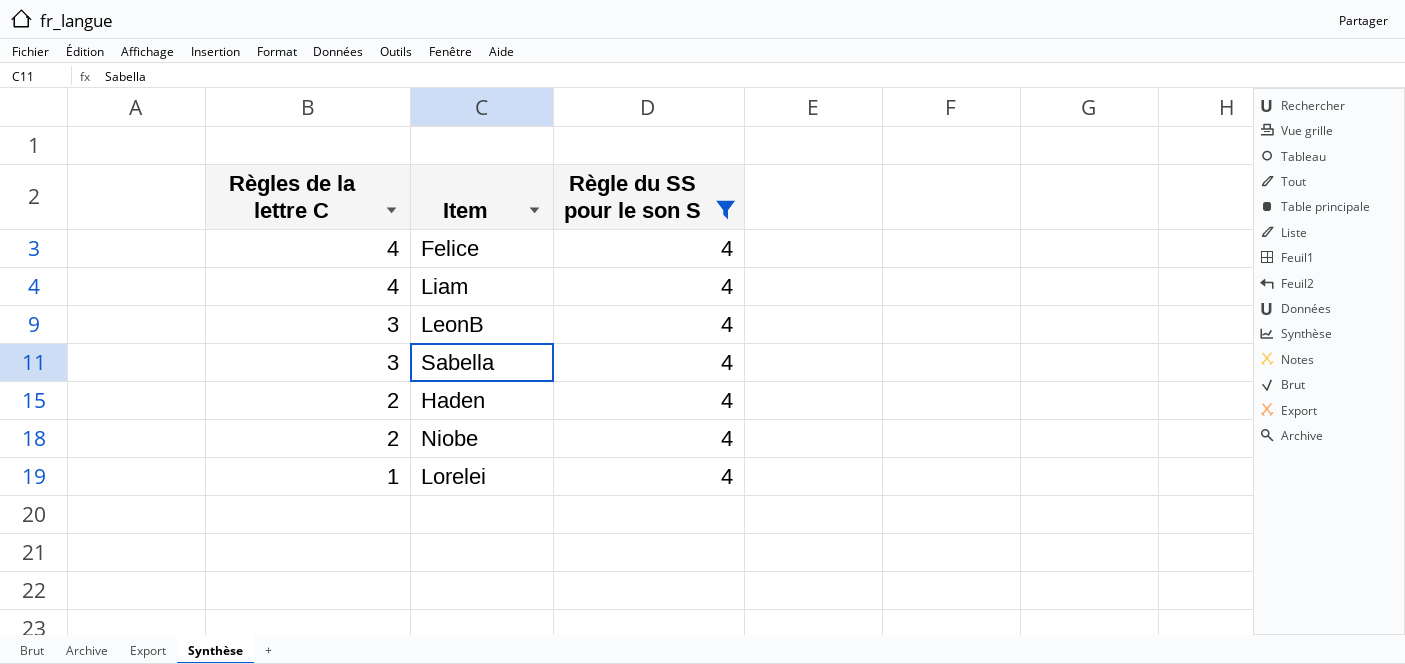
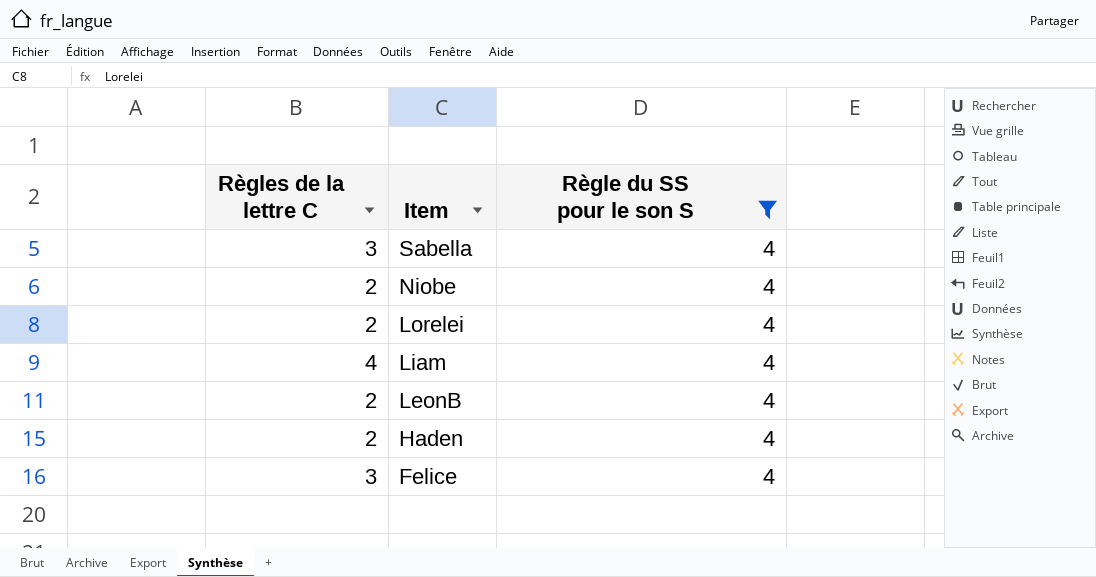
row order: Règles de la lettre C descending -> Item descending
Lorelei | Règles de la lettre C: 1 -> 2
LeonB | Règles de la lettre C: 3 -> 2
Felice | Règles de la lettre C: 4 -> 3

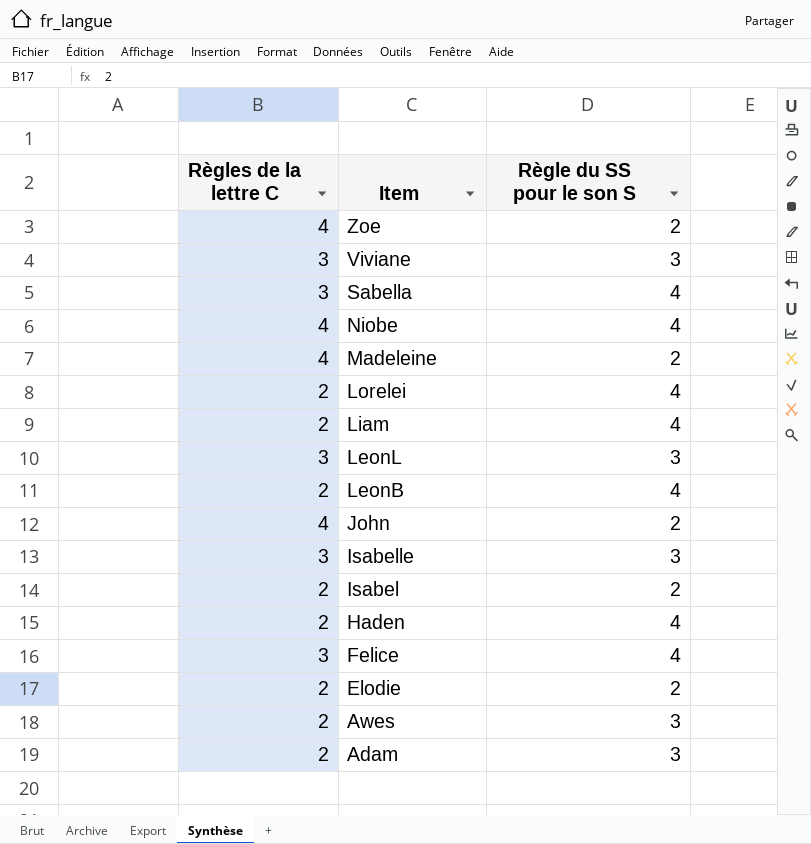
filter: Règle du SS pour le son S = 4 -> none
Niobe | Règles de la lettre C: 2 -> 4
Liam | Règles de la lettre C: 4 -> 2

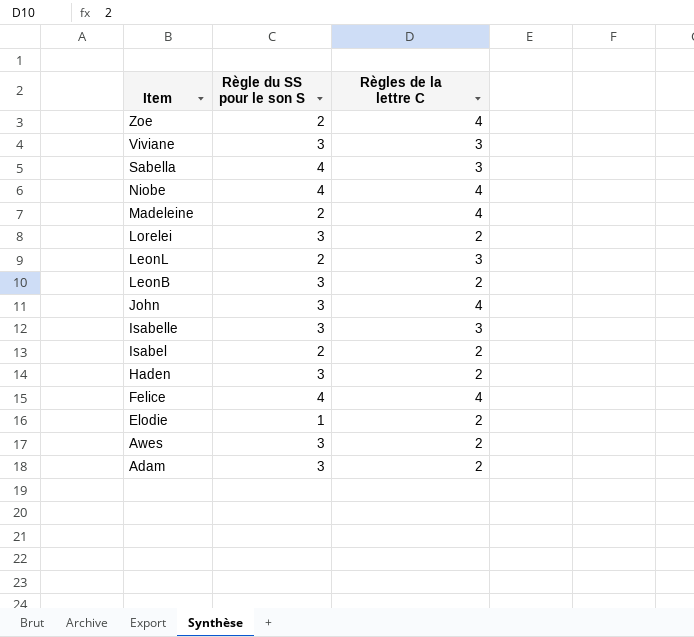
column Règles de la lettre C | position: 1 -> 3
row Liam: 2 | 4 -> none
Lorelei | Règle du SS pour le son S: 4 -> 3
LeonL | Règle du SS pour le son S: 3 -> 2
LeonB | Règle du SS pour le son S: 4 -> 3
John | Règle du SS pour le son S: 2 -> 3
Haden | Règle du SS pour le son S: 4 -> 3
Felice | Règles de la lettre C: 3 -> 4
Elodie | Règle du SS pour le son S: 2 -> 1

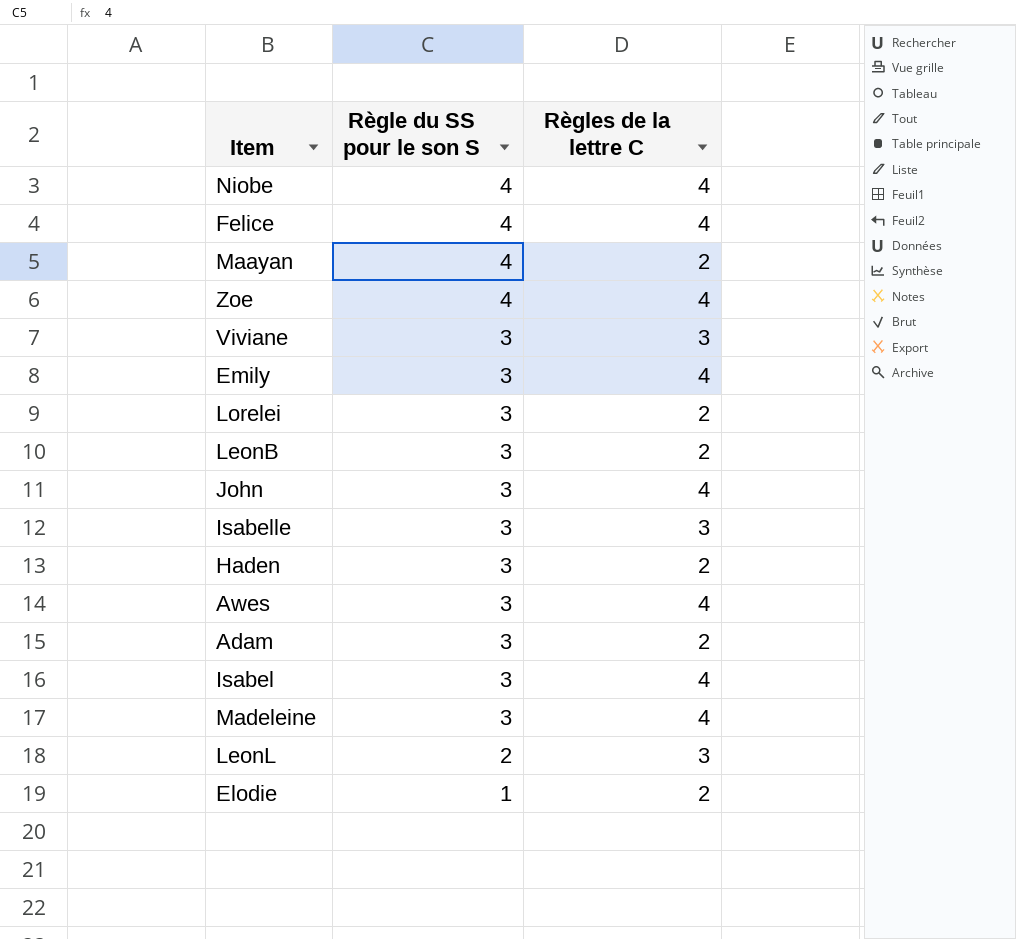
row order: Item descending -> Règle du SS pour le son S descending
row Sabella: 4 | 3 -> none
row Maayan: none -> 4 | 2
Zoe | Règle du SS pour le son S: 2 -> 4
row Emily: none -> 3 | 4
Awes | Règles de la lettre C: 2 -> 4
Isabel | Règle du SS pour le son S: 2 -> 3
Isabel | Règles de la lettre C: 2 -> 4
Madeleine | Règle du SS pour le son S: 2 -> 3

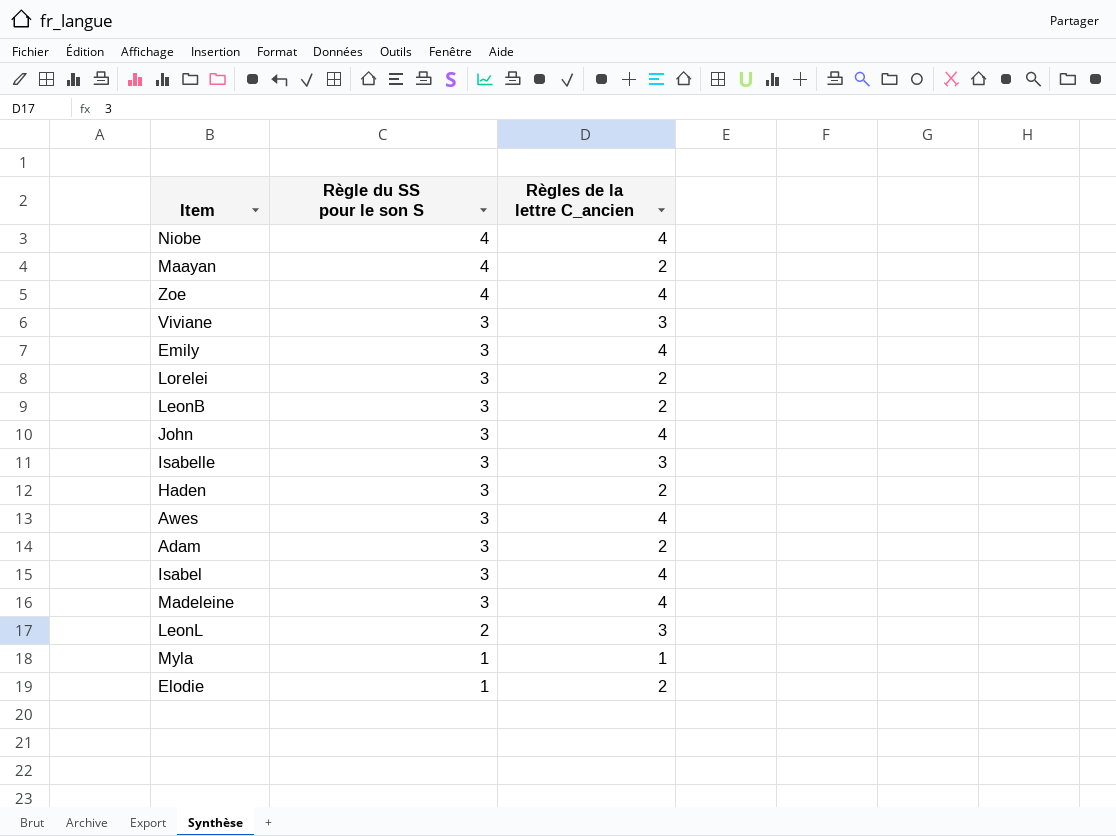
column name: Règles de la lettre C -> Règles de la lettre C_ancien
row Felice: 4 | 4 -> none
row Myla: none -> 1 | 1

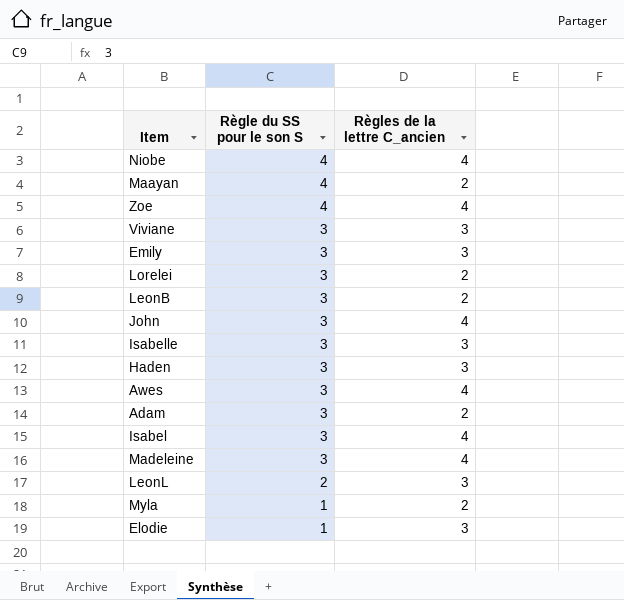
Emily | Règles de la lettre C_ancien: 4 -> 3
Haden | Règles de la lettre C_ancien: 2 -> 3
Myla | Règles de la lettre C_ancien: 1 -> 2
Elodie | Règles de la lettre C_ancien: 2 -> 3

